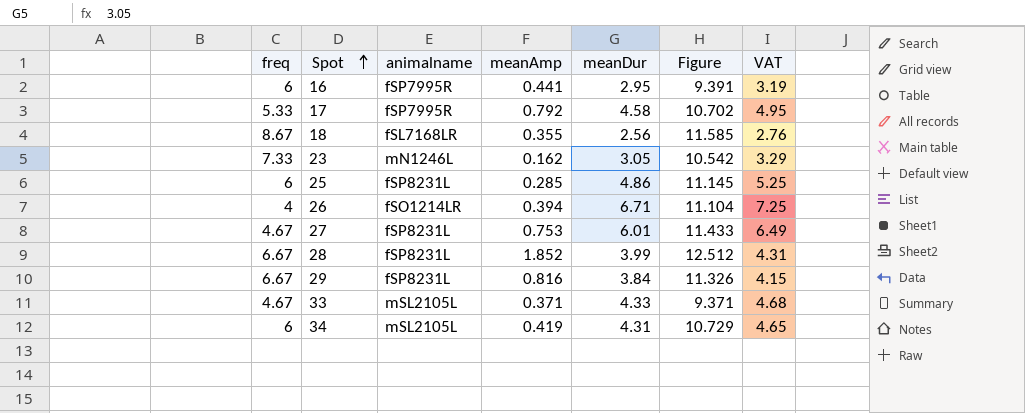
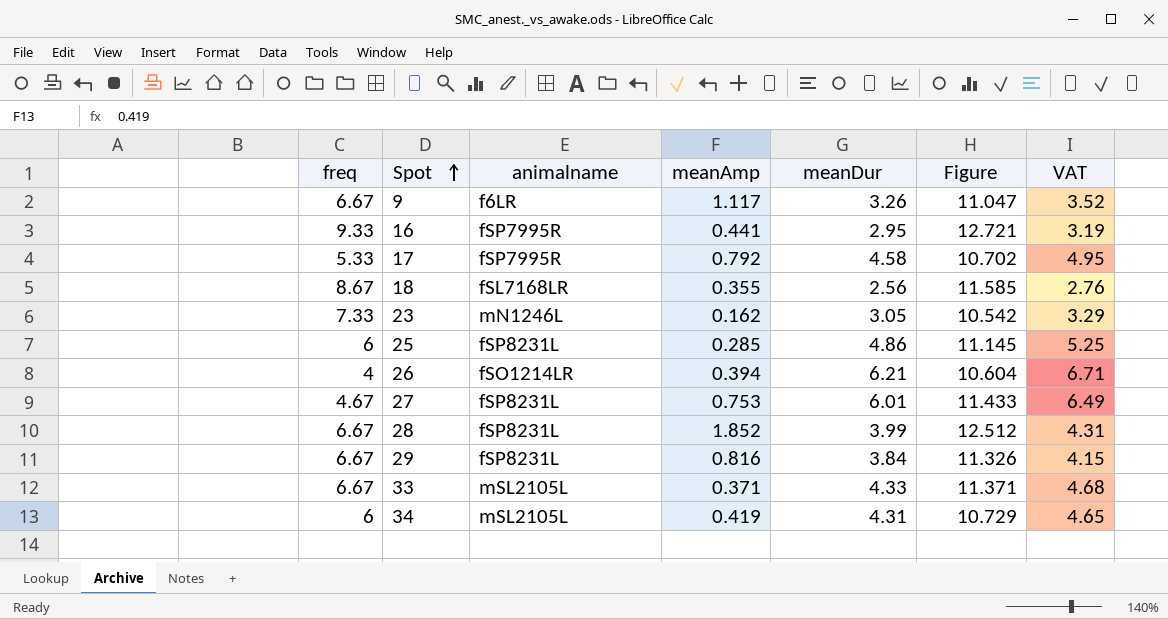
row 9: none -> 6.67 | f6LR | 1.117 | 3.26 | 11.047 | 3.52
16 | freq: 6 -> 9.33
16 | Figure: 9.391 -> 12.721
26 | meanDur: 6.71 -> 6.21
26 | Figure: 11.104 -> 10.604
26 | VAT: 7.25 -> 6.71
33 | freq: 4.67 -> 6.67
33 | Figure: 9.371 -> 11.371

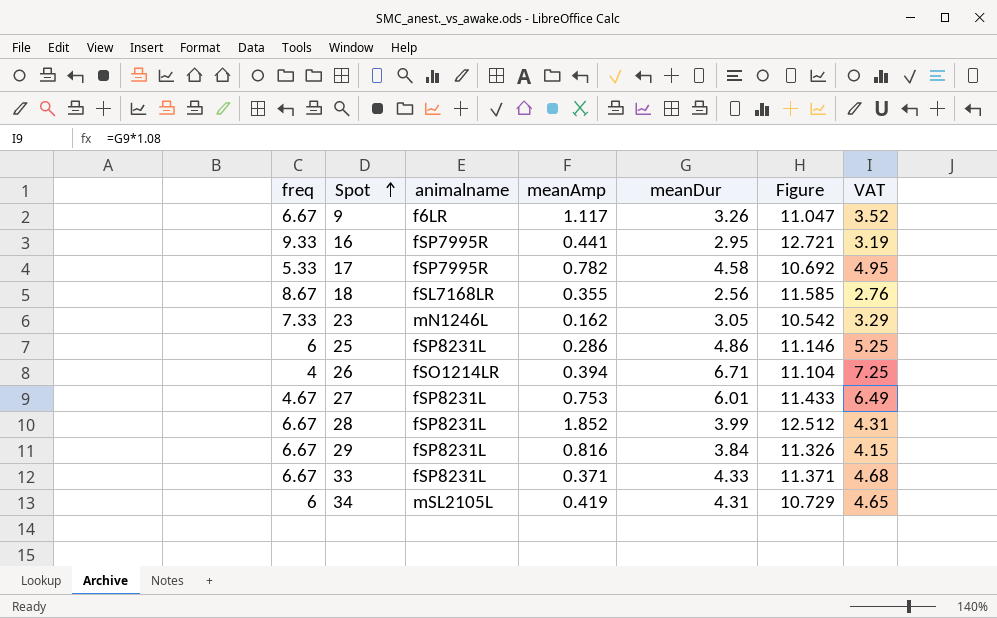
17 | meanAmp: 0.792 -> 0.782
17 | Figure: 10.702 -> 10.692
25 | meanAmp: 0.285 -> 0.286
25 | Figure: 11.145 -> 11.146
26 | meanDur: 6.21 -> 6.71
26 | Figure: 10.604 -> 11.104
26 | VAT: 6.71 -> 7.25
33 | animalname: mSL2105L -> fSP8231L

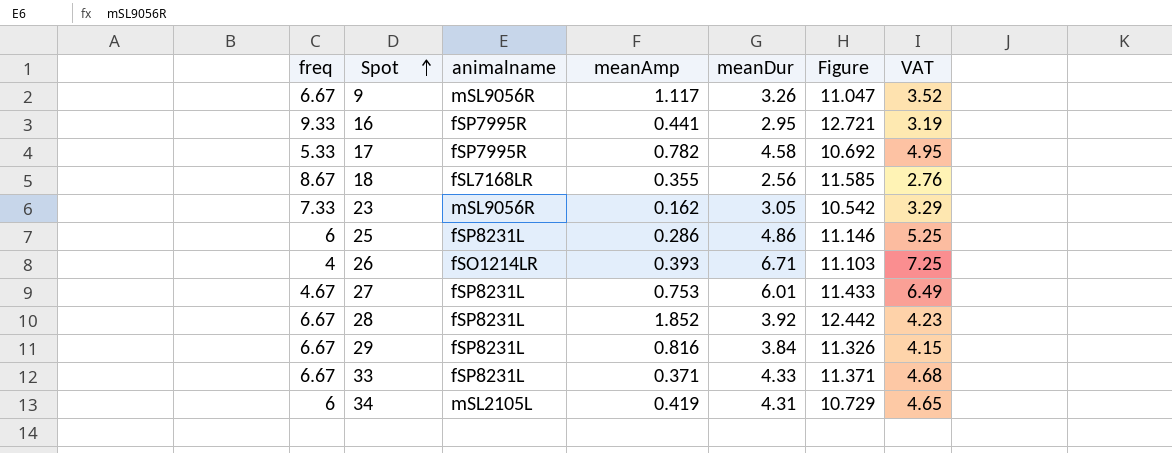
9 | animalname: f6LR -> mSL9056R
23 | animalname: mN1246L -> mSL9056R
26 | meanAmp: 0.394 -> 0.393
26 | Figure: 11.104 -> 11.103
28 | meanDur: 3.99 -> 3.92
28 | Figure: 12.512 -> 12.442
28 | VAT: 4.31 -> 4.23

